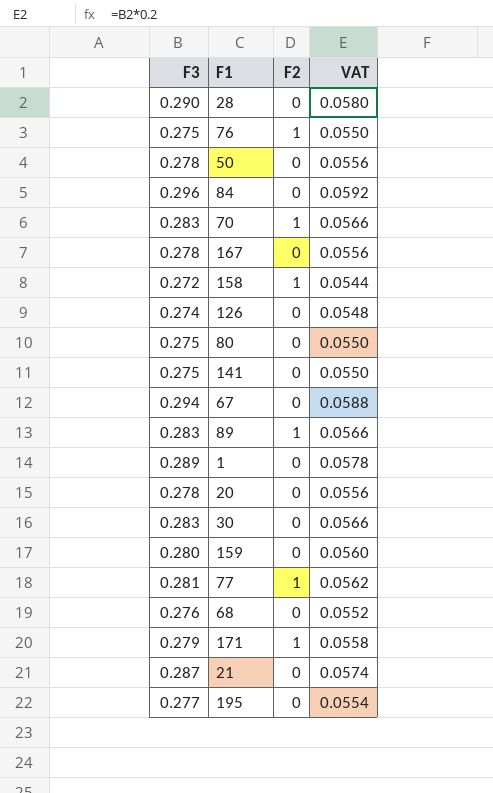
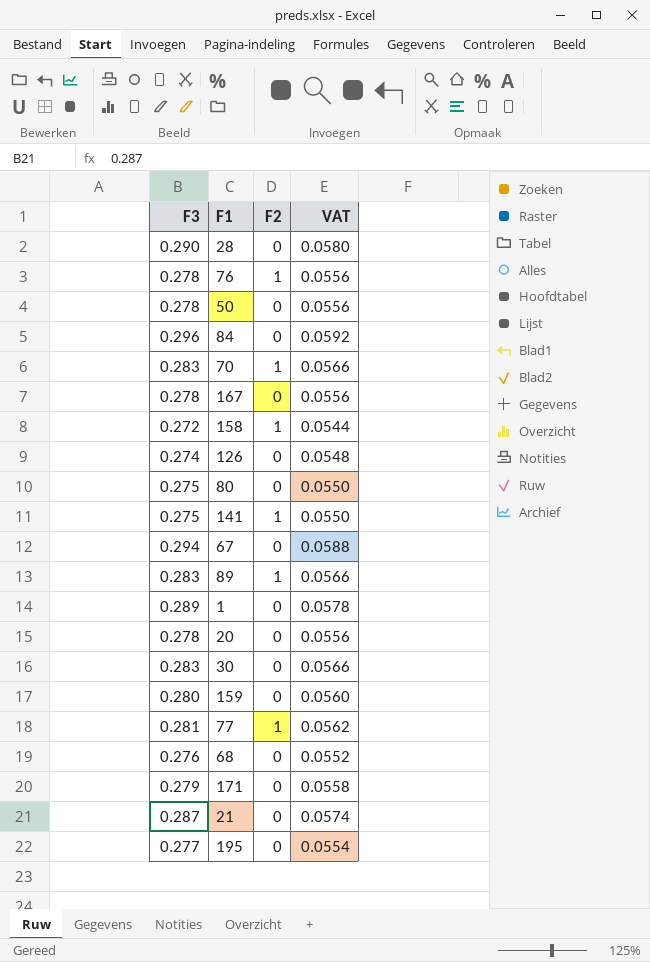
76 | F3: 0.275 -> 0.278
76 | VAT: 0.0550 -> 0.0556
141 | F2: 0 -> 1
171 | F2: 1 -> 0

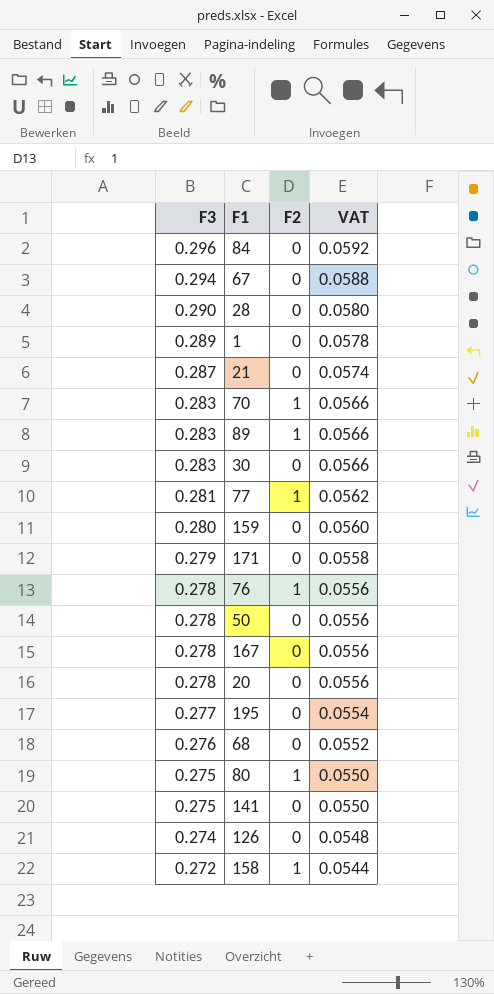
row order: none -> F3 descending
80 | F2: 0 -> 1
141 | F2: 1 -> 0

